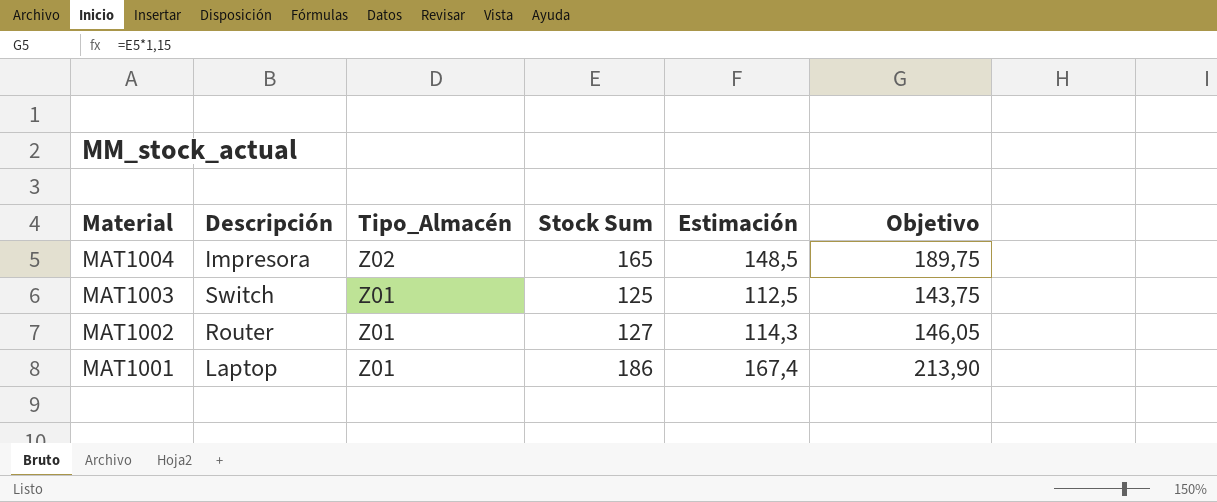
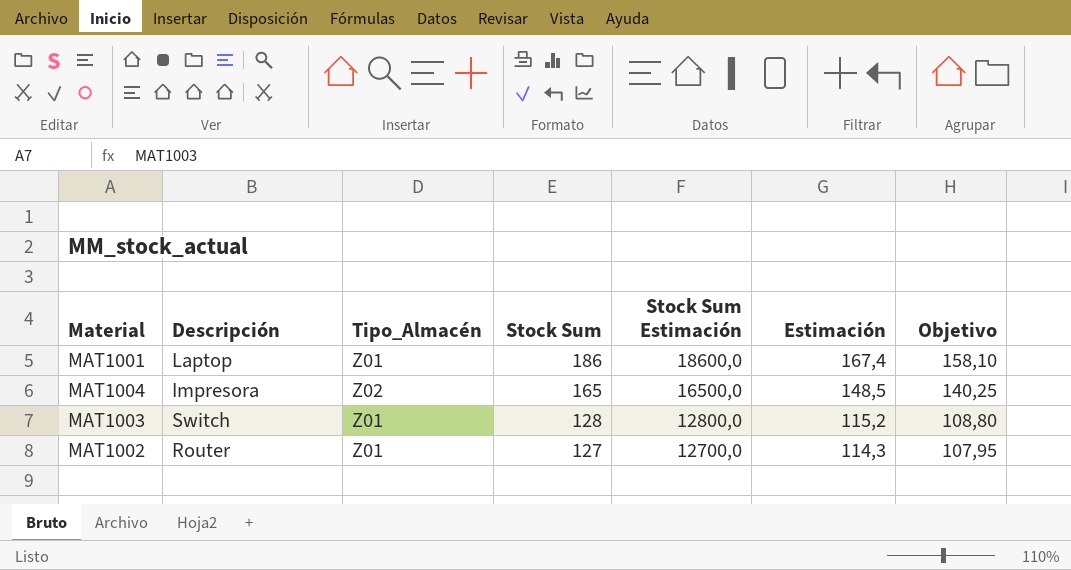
row order: Material descending -> Stock Sum descending
column Stock Sum Estimación | formula: none -> [Stock Sum] * 100
column Objetivo | formula: [Stock Sum] * 1,15 -> [Stock Sum] * 0,85
MAT1003 | Stock Sum: 125 -> 128
MAT1003 | Estimación: 112,5 -> 115,2

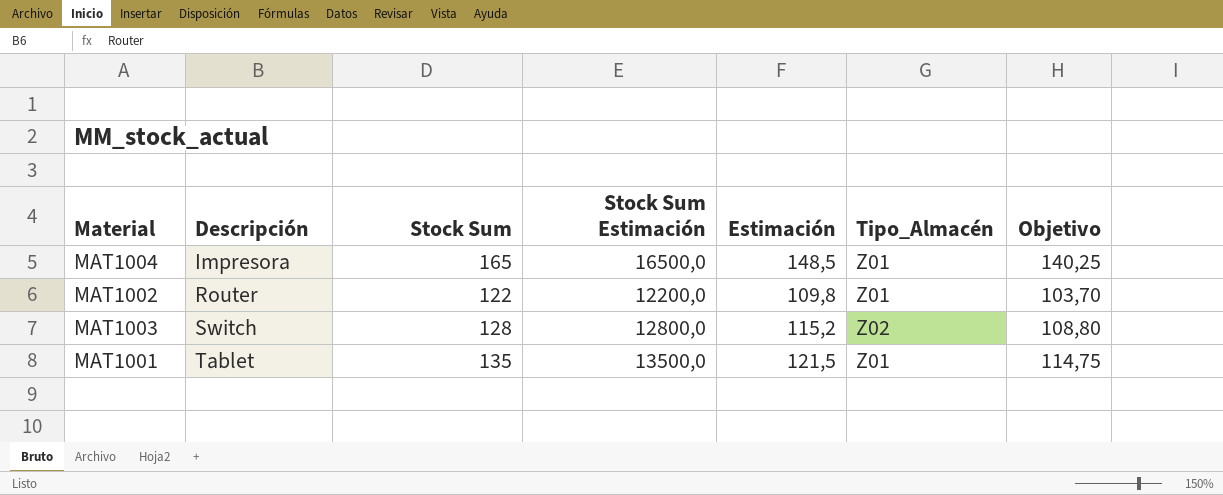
row order: Stock Sum descending -> Descripción ascending
column Tipo_Almacén | position: 3 -> 6
MAT1004 | Tipo_Almacén: Z02 -> Z01
MAT1002 | Stock Sum: 127 -> 122
MAT1002 | Stock Sum Estimación: 12700,0 -> 12200,0
MAT1002 | Estimación: 114,3 -> 109,8
MAT1002 | Objetivo: 107,95 -> 103,70
MAT1003 | Tipo_Almacén: Z01 -> Z02
MAT1001 | Descripción: Laptop -> Tablet
MAT1001 | Stock Sum: 186 -> 135
MAT1001 | Stock Sum Estimación: 18600,0 -> 13500,0
MAT1001 | Estimación: 167,4 -> 121,5
MAT1001 | Objetivo: 158,10 -> 114,75

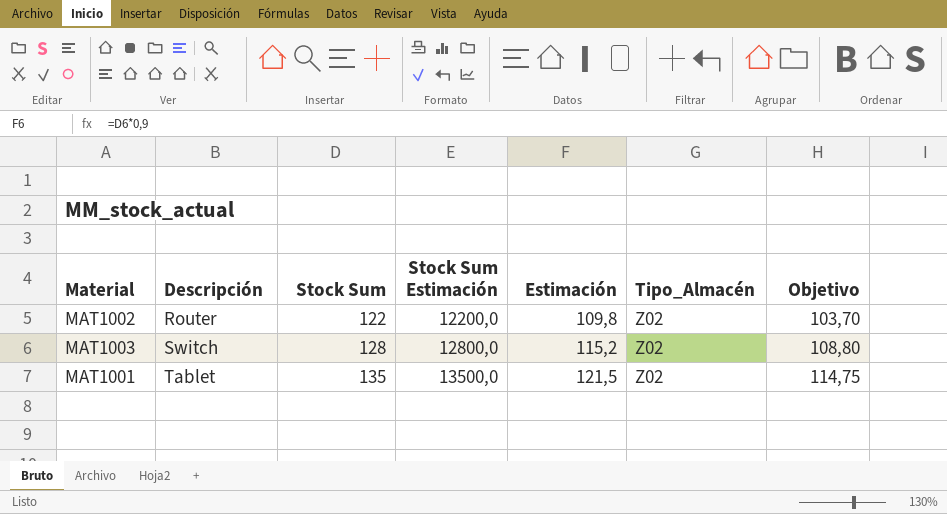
row MAT1004: Impresora | 165 | 16500,0 | 148,5 | Z01 | 140,25 -> none
MAT1002 | Tipo_Almacén: Z01 -> Z02
MAT1001 | Tipo_Almacén: Z01 -> Z02

